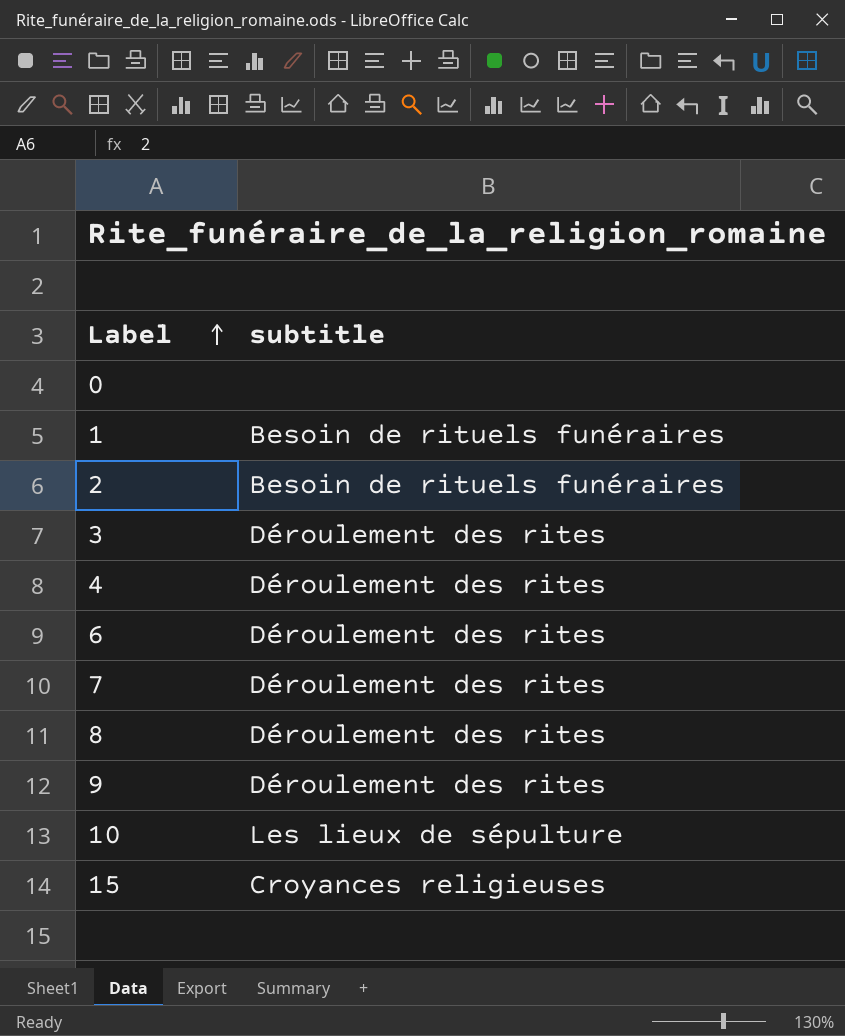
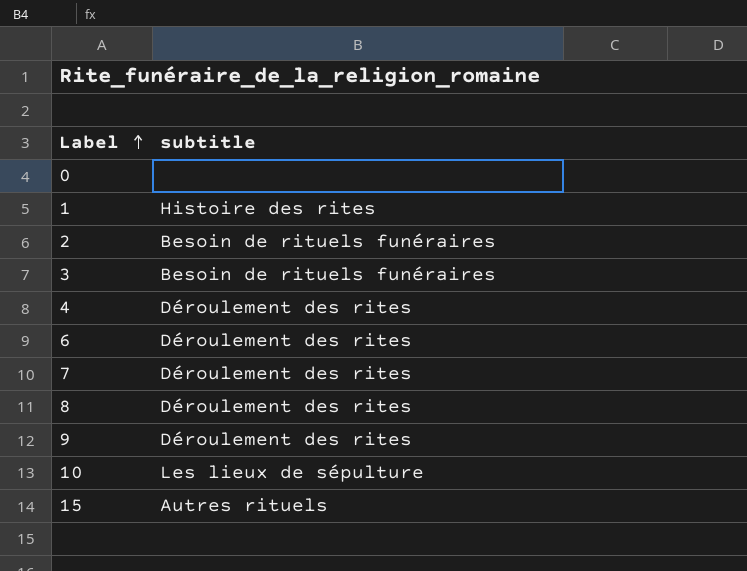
1 | subtitle: Besoin de rituels funéraires -> Histoire des rites
3 | subtitle: Déroulement des rites -> Besoin de rituels funéraires
15 | subtitle: Croyances religieuses -> Autres rituels

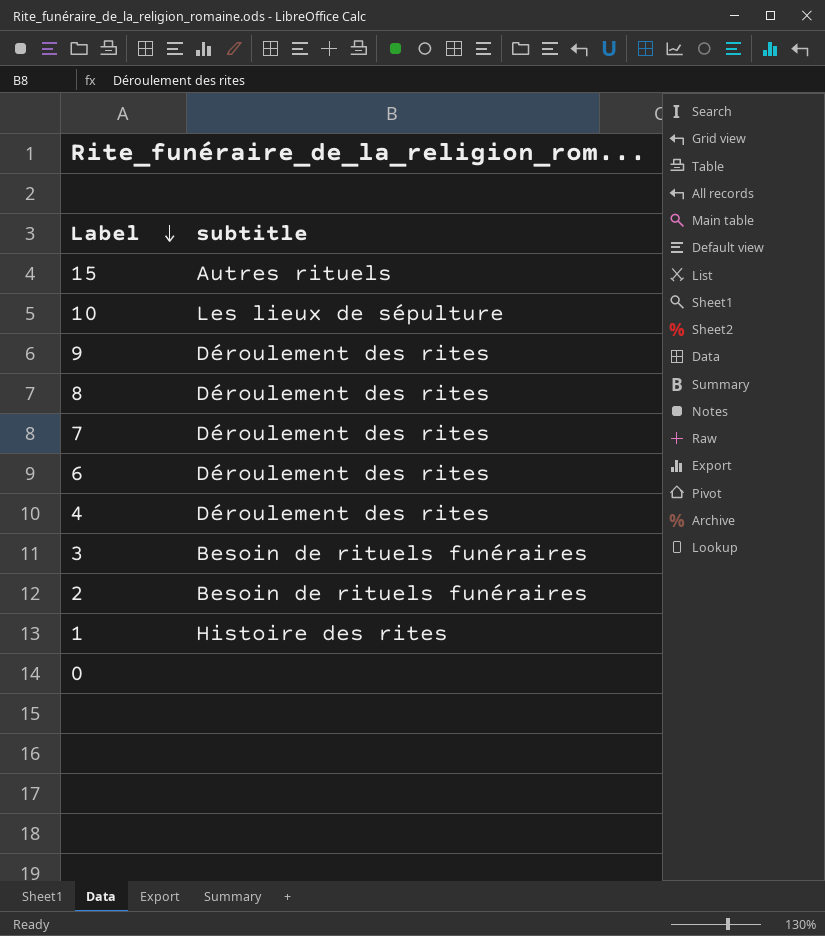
row order: Label ascending -> Label descending

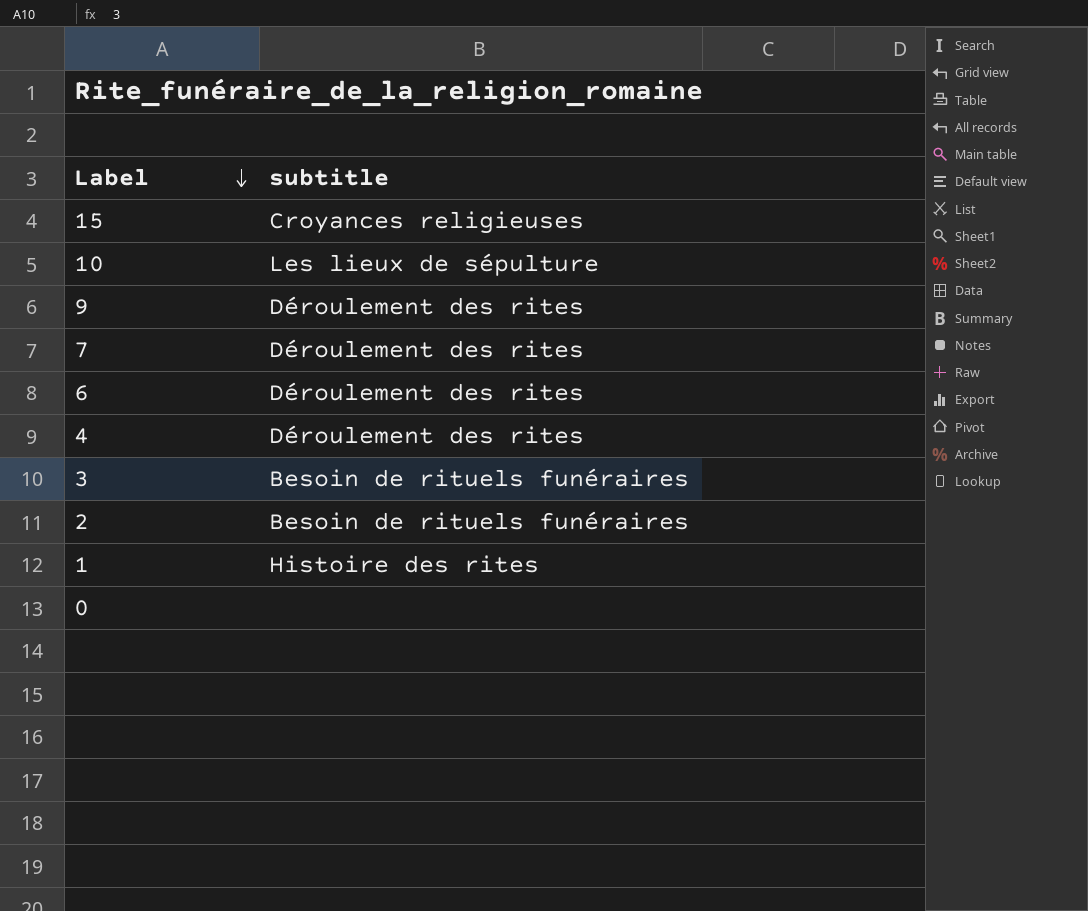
row 8: Déroulement des rites -> none
15 | subtitle: Autres rituels -> Croyances religieuses

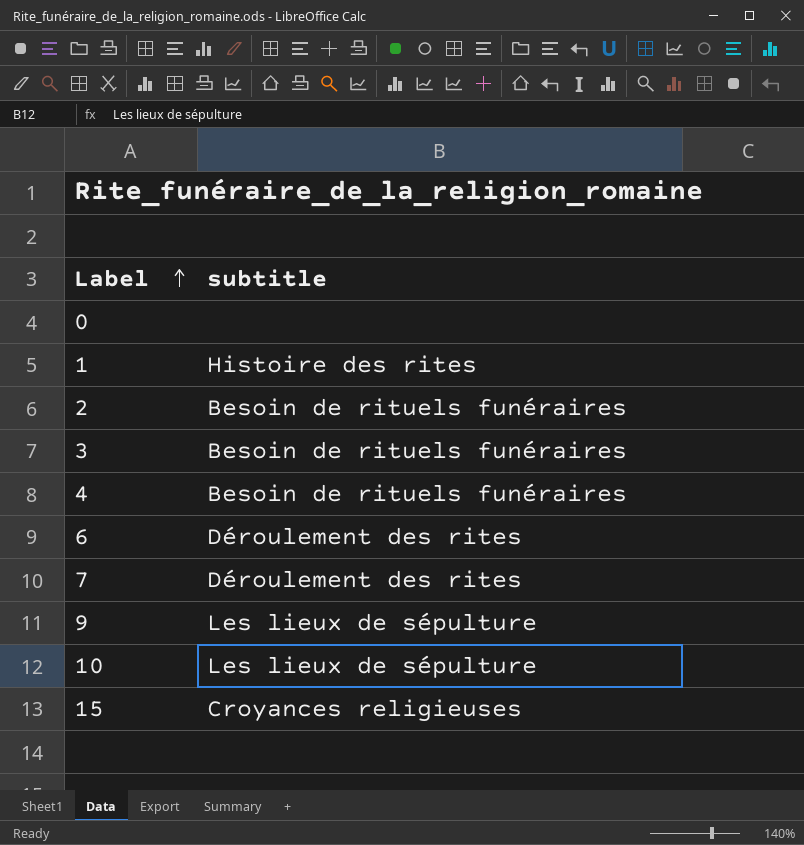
row order: Label descending -> Label ascending
4 | subtitle: Déroulement des rites -> Besoin de rituels funéraires
9 | subtitle: Déroulement des rites -> Les lieux de sépulture

